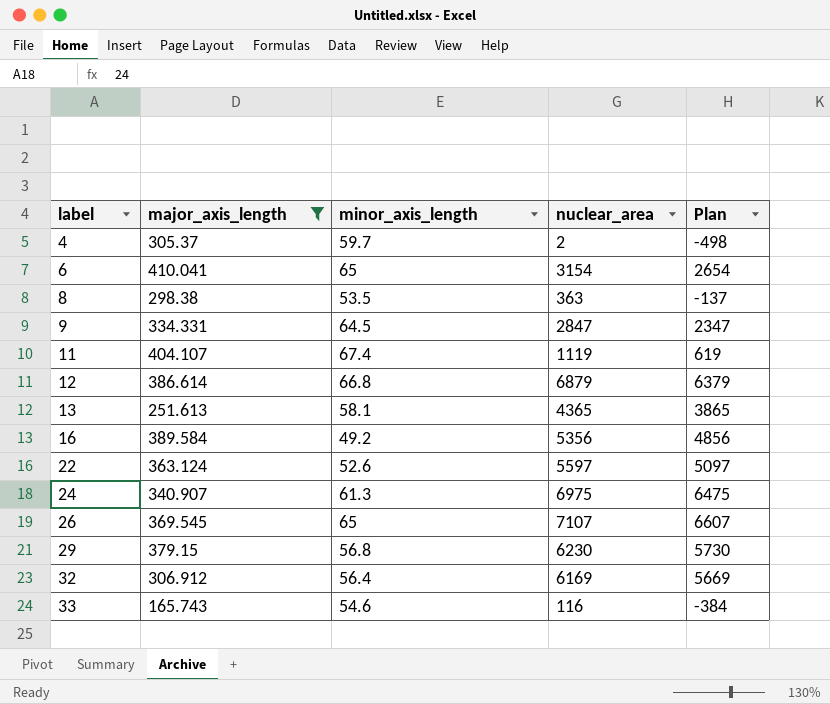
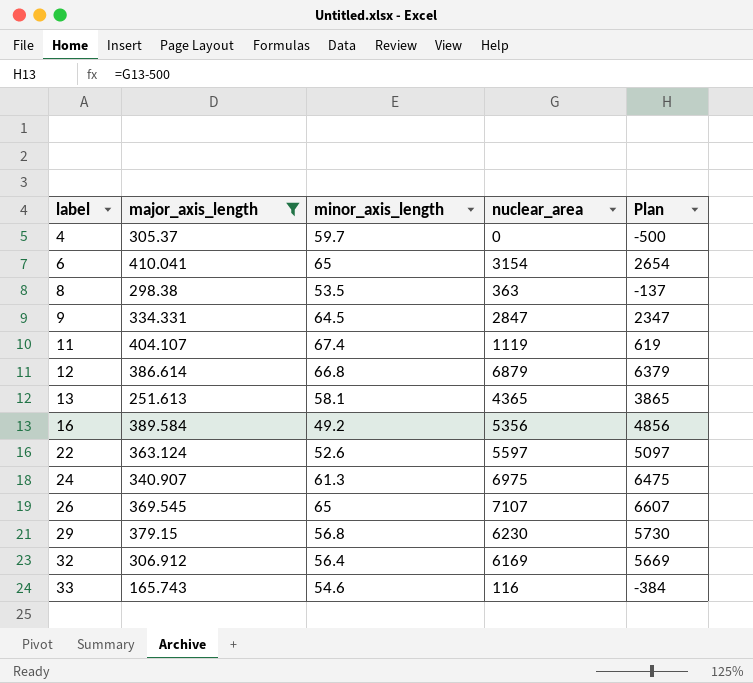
4 | nuclear_area: 2 -> 0
4 | Plan: -498 -> -500

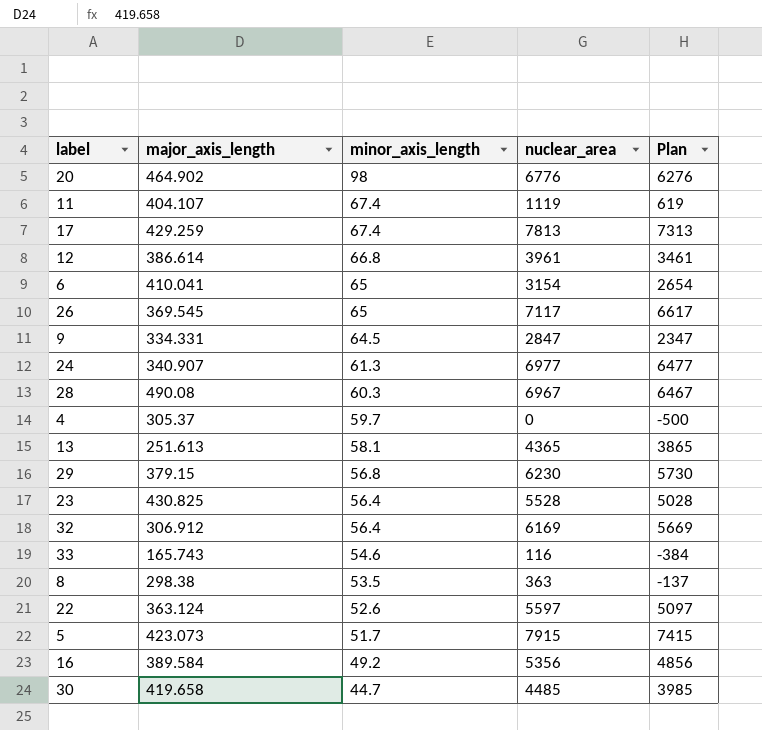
filter: major_axis_length <= 410.041 -> none
row order: label ascending -> minor_axis_length descending
12 | nuclear_area: 6879 -> 3961
12 | Plan: 6379 -> 3461
26 | nuclear_area: 7107 -> 7117
26 | Plan: 6607 -> 6617
24 | nuclear_area: 6975 -> 6977
24 | Plan: 6475 -> 6477

